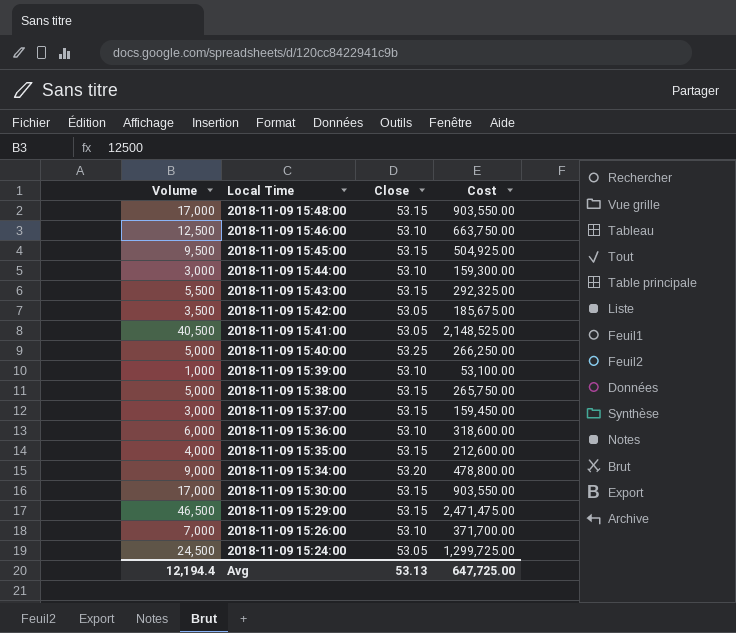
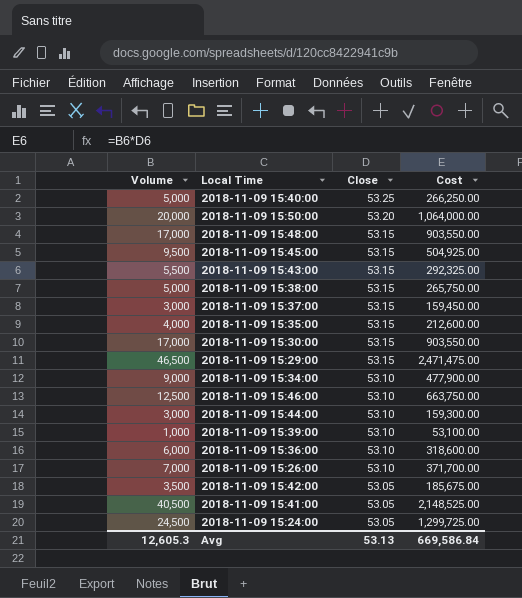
row order: Local Time descending -> Close descending
row 2018-11-09 15:50:00: none -> 20,000 | 53.20 | 1,064,000.00
2018-11-09 15:34:00 | Close: 53.20 -> 53.10
2018-11-09 15:34:00 | Cost: 478,800.00 -> 477,900.00
Avg | Volume: 12,194.4 -> 12,605.3
Avg | Cost: 647,725.00 -> 669,586.84

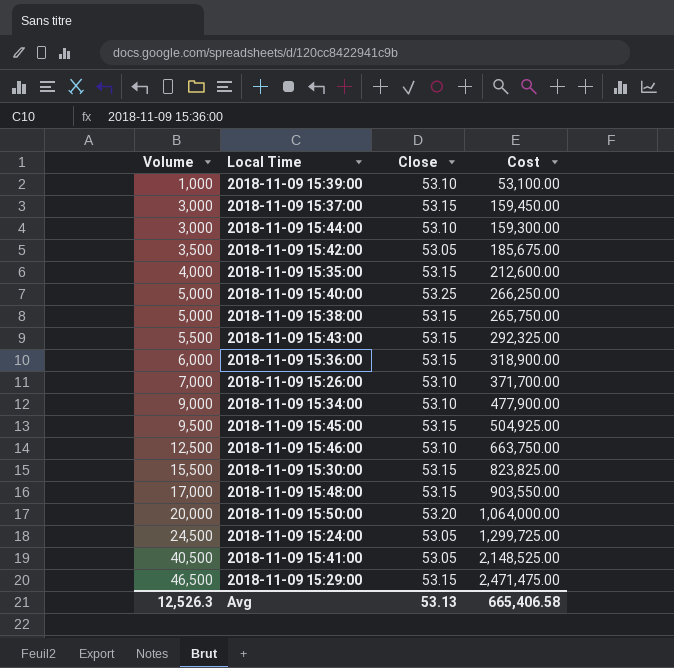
row order: Close descending -> Volume ascending
2018-11-09 15:36:00 | Close: 53.10 -> 53.15
2018-11-09 15:36:00 | Cost: 318,600.00 -> 318,900.00
2018-11-09 15:30:00 | Volume: 17,000 -> 15,500
2018-11-09 15:30:00 | Cost: 903,550.00 -> 823,825.00
Avg | Volume: 12,605.3 -> 12,526.3
Avg | Cost: 669,586.84 -> 665,406.58

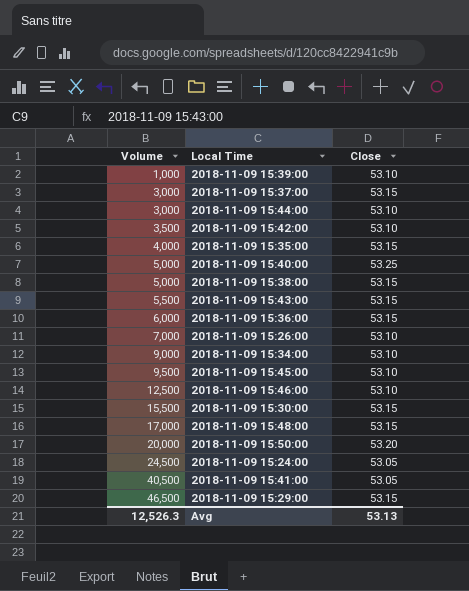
column Cost | formula: [Volume] * [Close] -> none
2018-11-09 15:42:00 | Close: 53.05 -> 53.10
2018-11-09 15:45:00 | Close: 53.15 -> 53.10

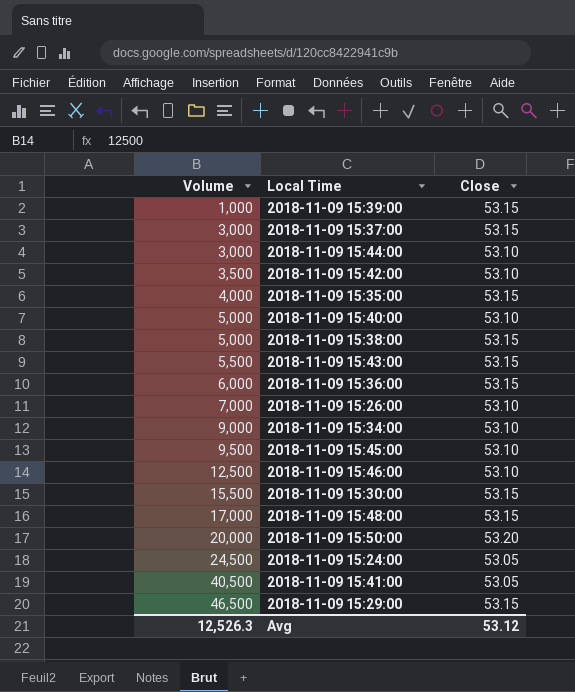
2018-11-09 15:39:00 | Close: 53.10 -> 53.15
2018-11-09 15:40:00 | Close: 53.25 -> 53.10
Avg | Close: 53.13 -> 53.12

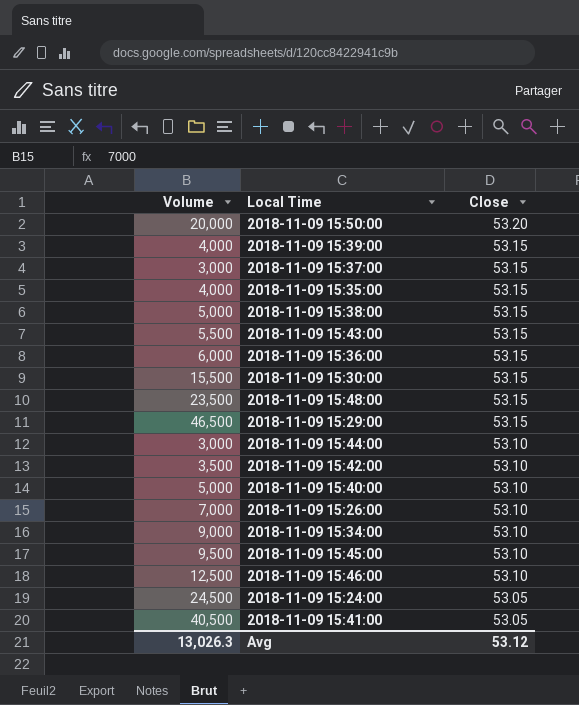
row order: Volume ascending -> Close descending
2018-11-09 15:39:00 | Volume: 1,000 -> 4,000
2018-11-09 15:48:00 | Volume: 17,000 -> 23,500
Avg | Volume: 12,526.3 -> 13,026.3

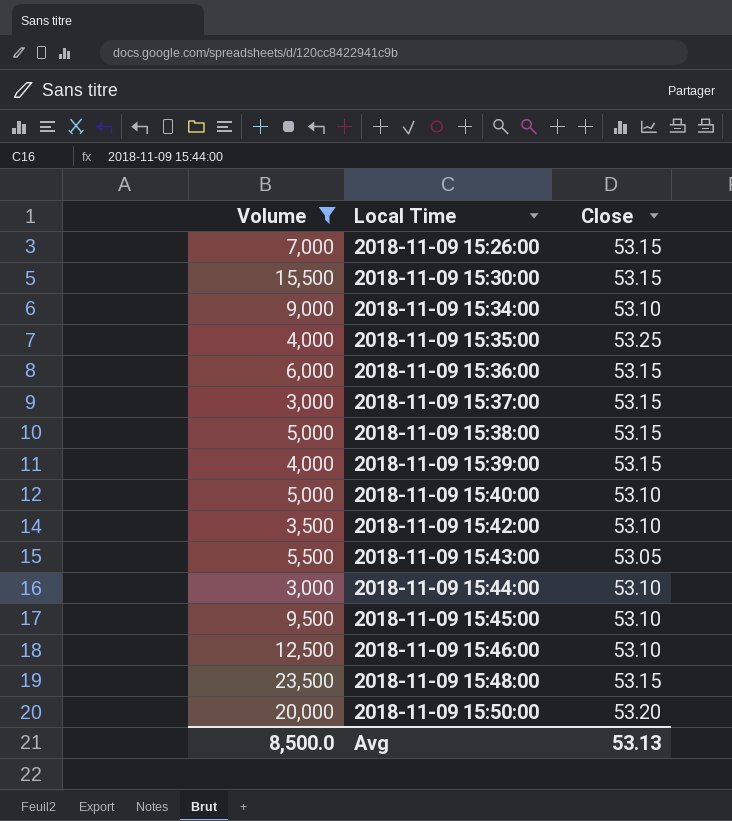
filter: none -> Volume <= 23,500
row order: Close descending -> Local Time ascending
2018-11-09 15:26:00 | Close: 53.10 -> 53.15
2018-11-09 15:35:00 | Close: 53.15 -> 53.25
2018-11-09 15:43:00 | Close: 53.15 -> 53.05
Avg | Volume: 13,026.3 -> 8,500.0
Avg | Close: 53.12 -> 53.13

